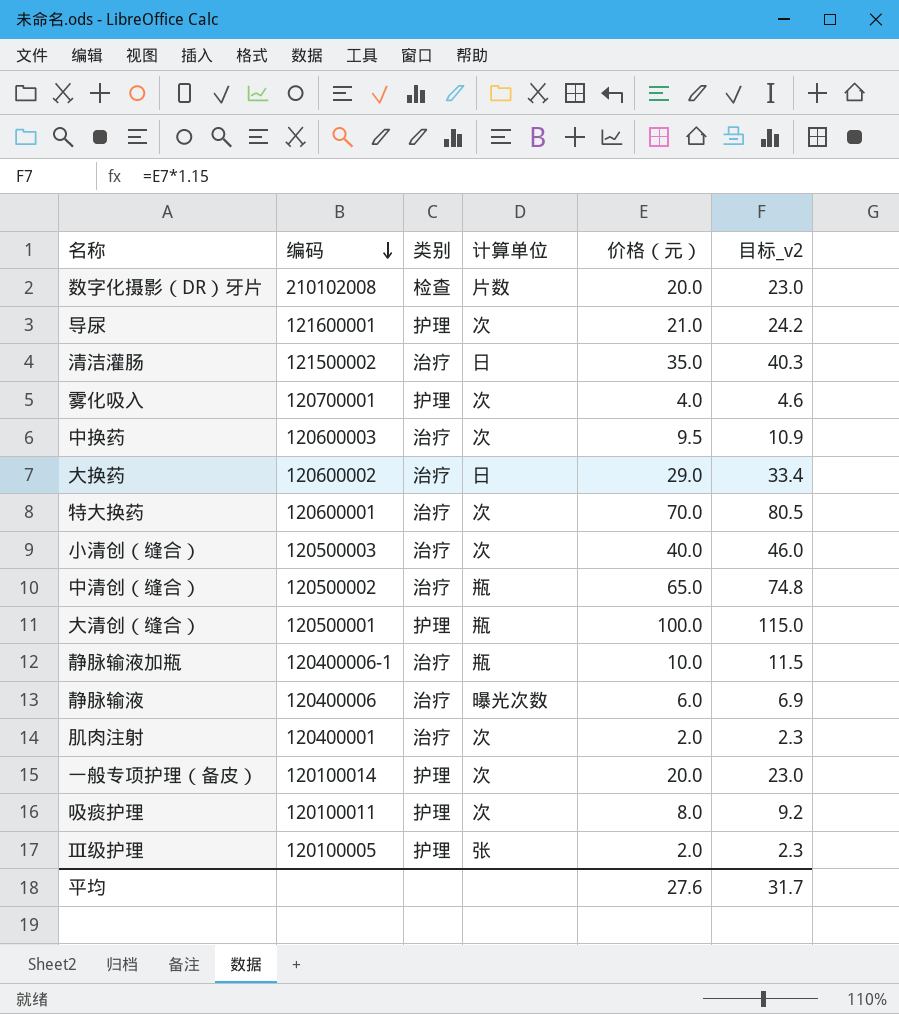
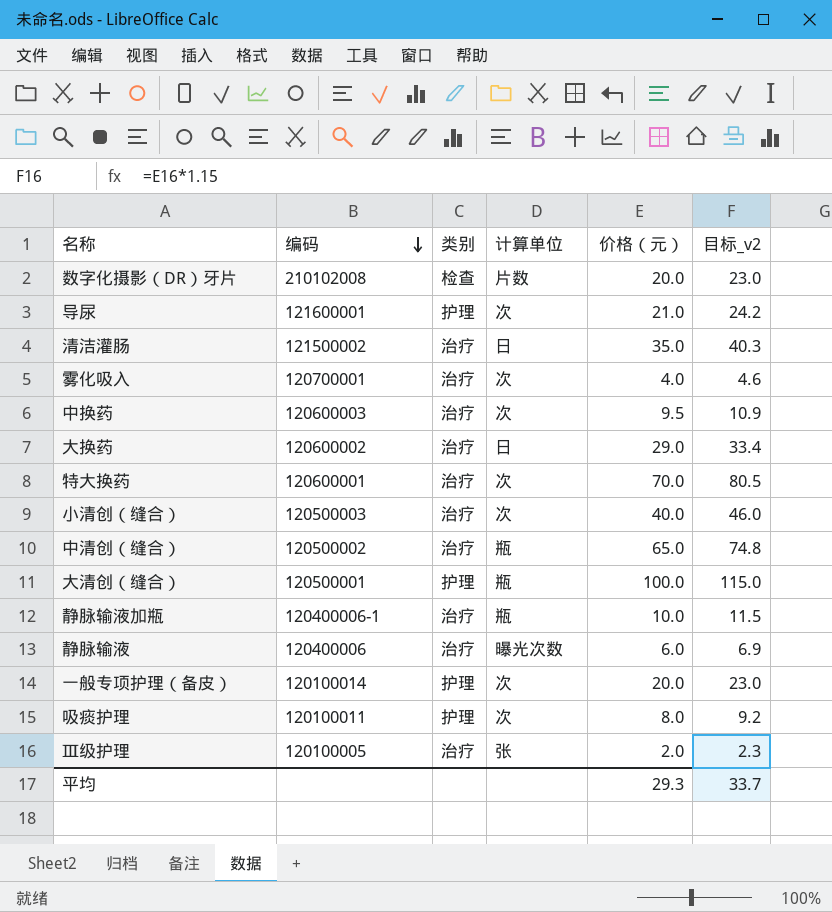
row 肌肉注射: 120400001 | 治疗 | 次 | 2.0 | 2.3 -> none
雾化吸入 | 类别: 护理 -> 治疗
Ⅲ级护理 | 类别: 护理 -> 治疗
平均 | 价格（元）: 27.6 -> 29.3
平均 | 目标_v2: 31.7 -> 33.7

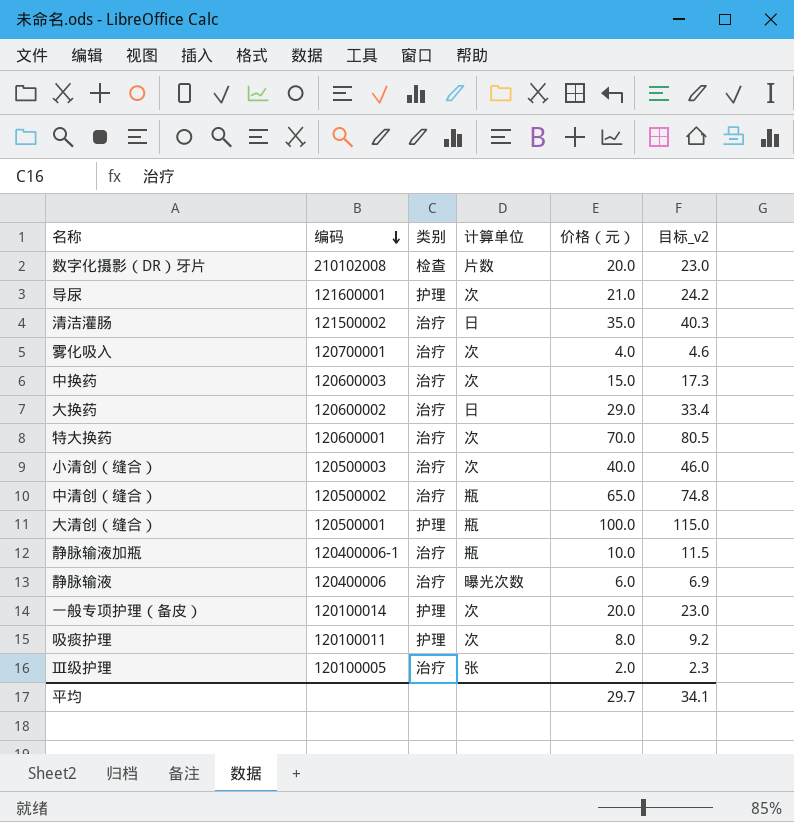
中换药 | 价格（元）: 9.5 -> 15.0
中换药 | 目标_v2: 10.9 -> 17.3
平均 | 价格（元）: 29.3 -> 29.7
平均 | 目标_v2: 33.7 -> 34.1

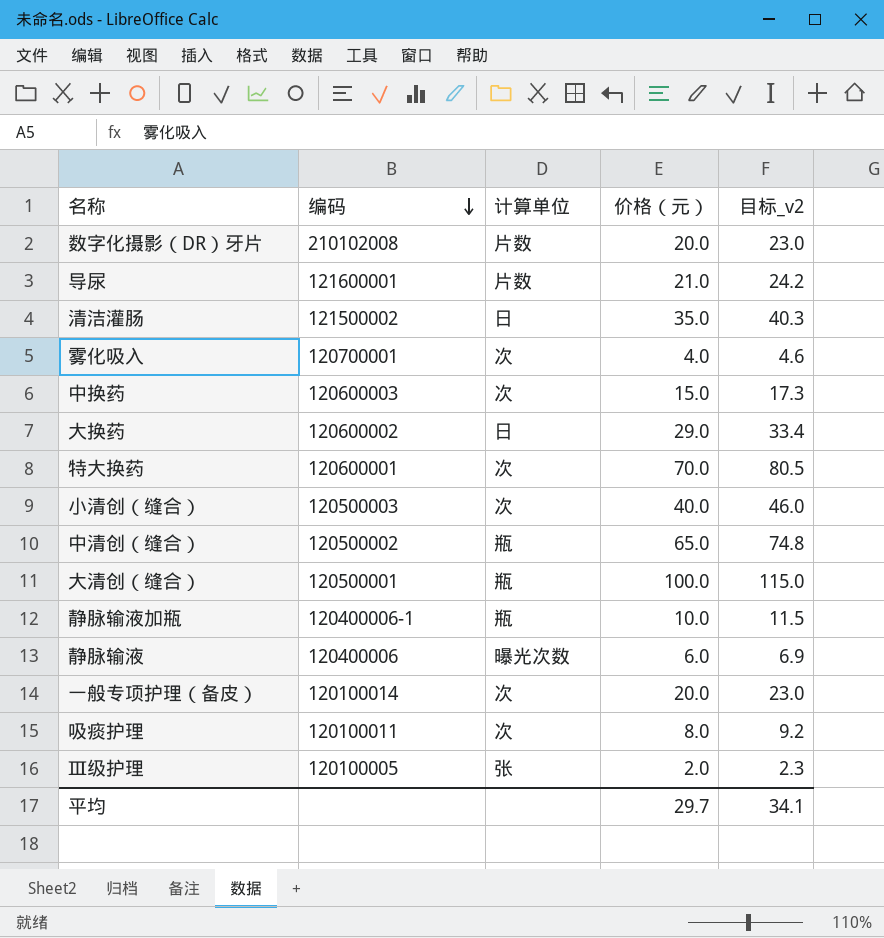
column 类别 | position: 3 -> none
导尿 | 计算单位: 次 -> 片数

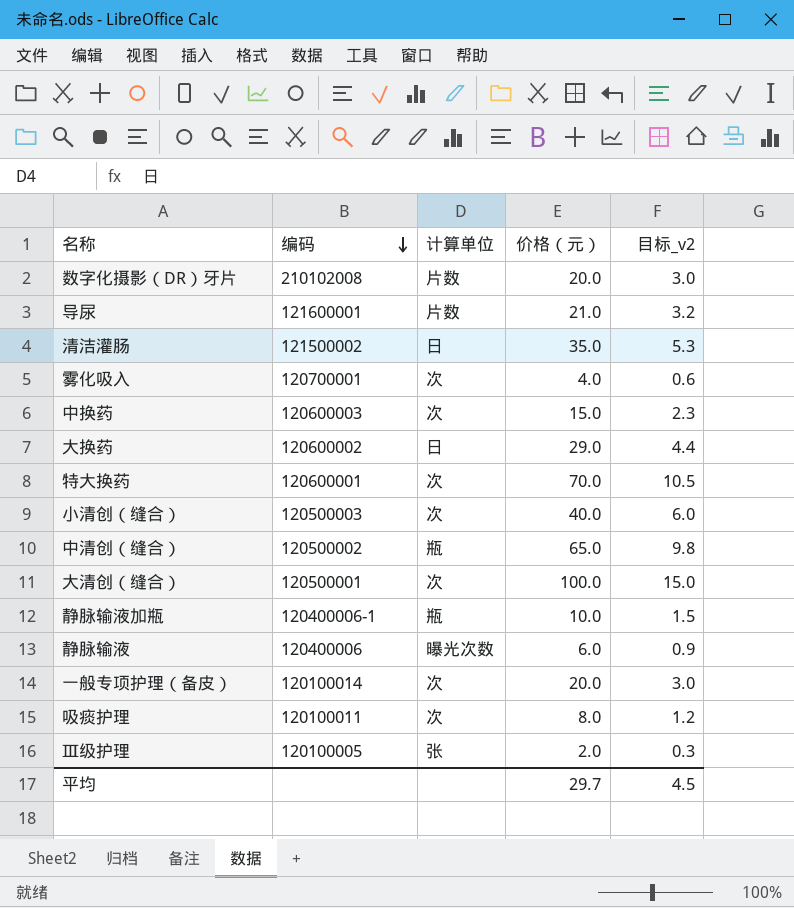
column 目标_v2 | formula: [价格（元）] * 1.15 -> [价格（元）] * 0.15
大清创（缝合） | 计算单位: 瓶 -> 次
平均 | 目标_v2: 34.1 -> 4.5

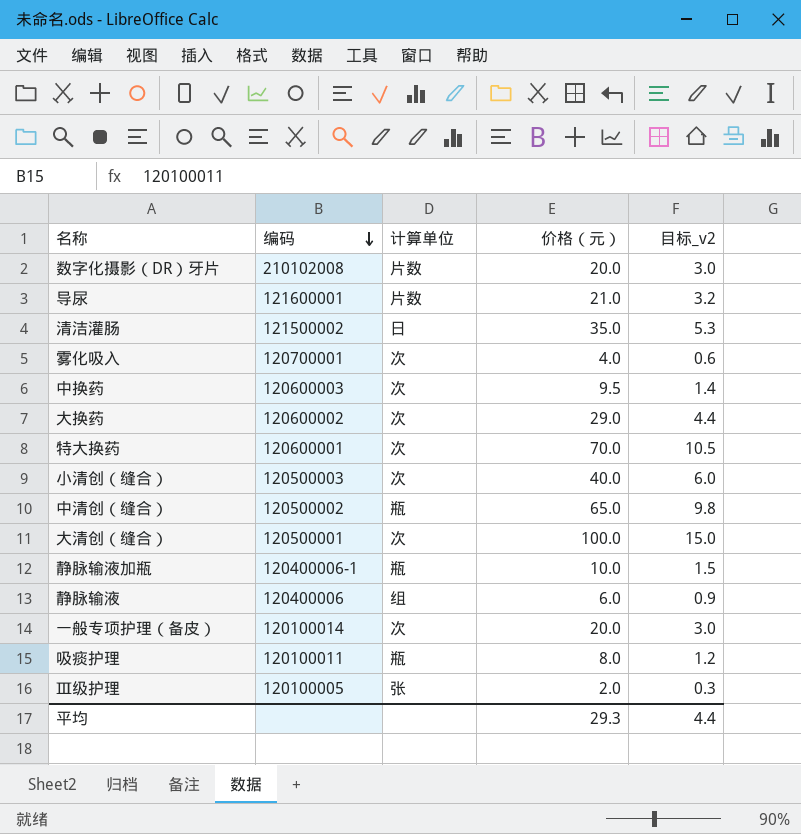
中换药 | 价格（元）: 15.0 -> 9.5
中换药 | 目标_v2: 2.3 -> 1.4
大换药 | 计算单位: 日 -> 次
静脉输液 | 计算单位: 曝光次数 -> 组
吸痰护理 | 计算单位: 次 -> 瓶
平均 | 价格（元）: 29.7 -> 29.3
平均 | 目标_v2: 4.5 -> 4.4

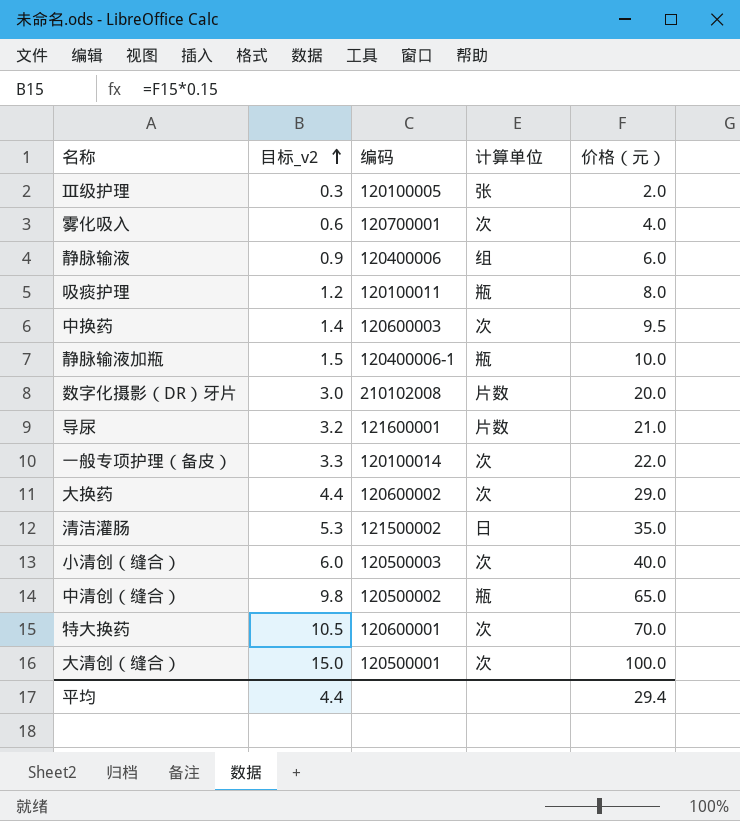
row order: 编码 descending -> 目标_v2 ascending
column 目标_v2 | position: 5 -> 2
一般专项护理（备皮） | 目标_v2: 3.0 -> 3.3
一般专项护理（备皮） | 价格（元）: 20.0 -> 22.0
平均 | 价格（元）: 29.3 -> 29.4

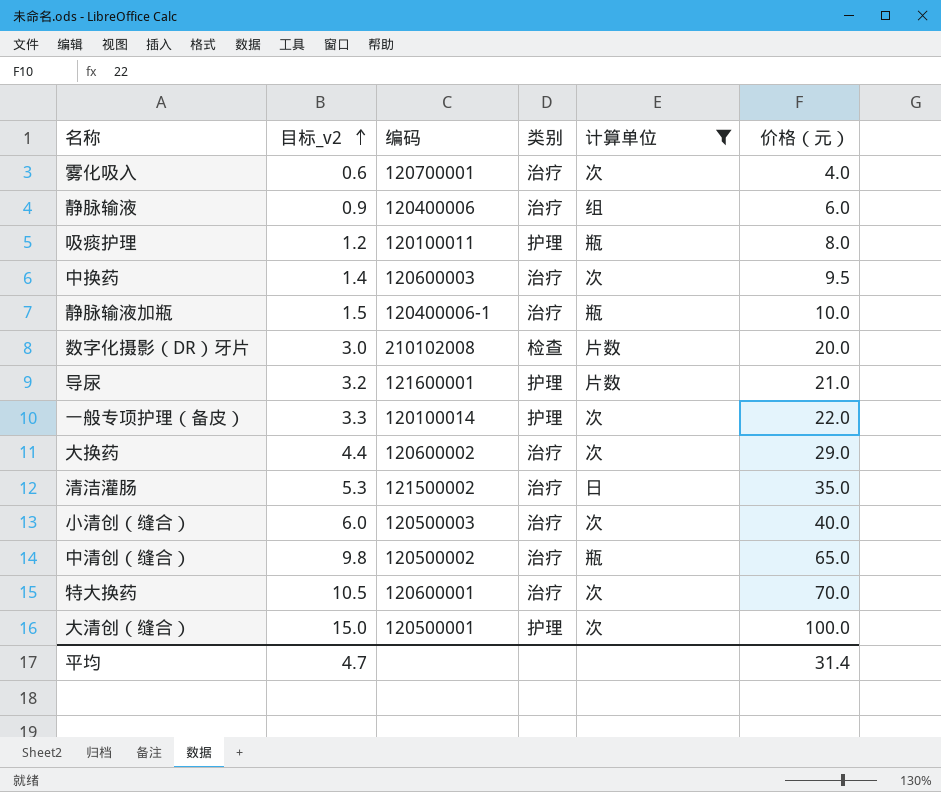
filter: none -> 计算单位 != 张
column 类别 | position: none -> 4
平均 | 目标_v2: 4.4 -> 4.7
平均 | 价格（元）: 29.4 -> 31.4

